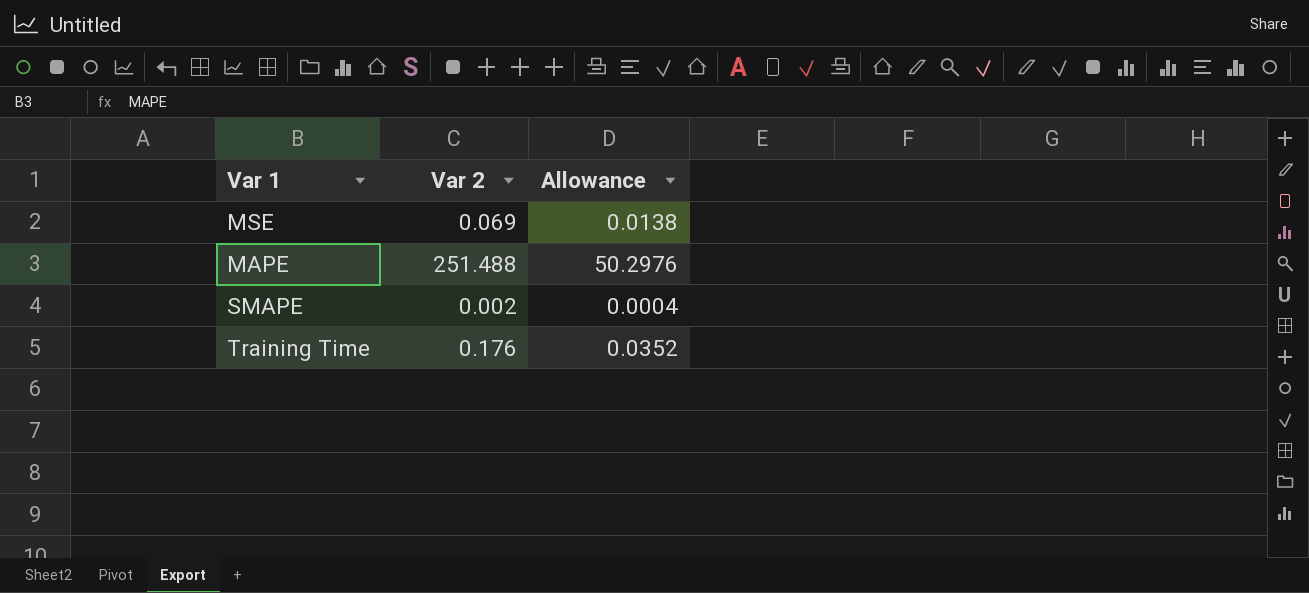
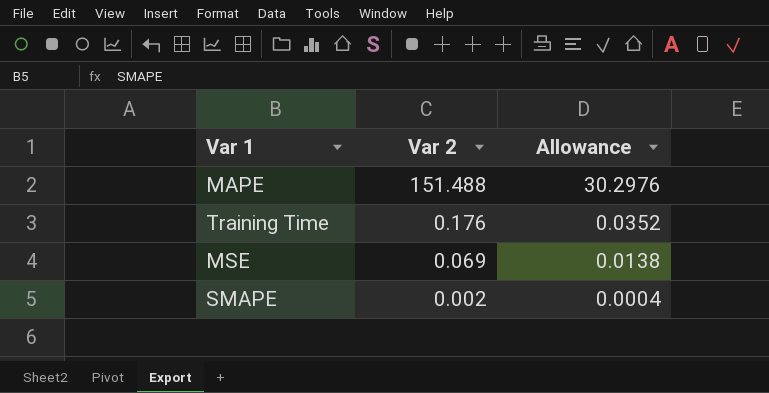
row order: none -> Var 2 descending
MAPE | Var 2: 251.488 -> 151.488
MAPE | Allowance: 50.2976 -> 30.2976

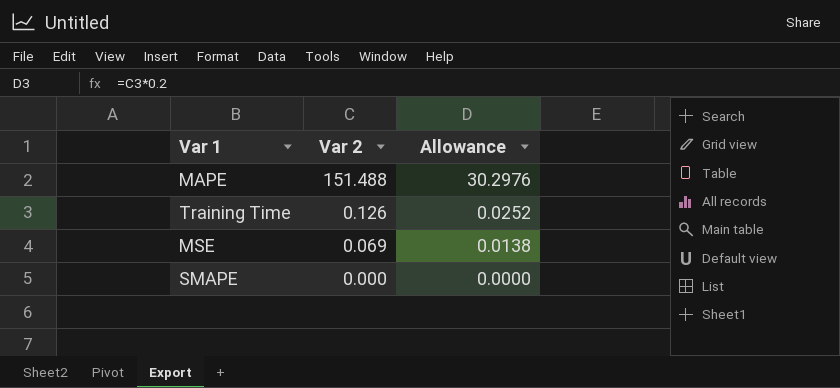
Training Time | Var 2: 0.176 -> 0.126
Training Time | Allowance: 0.0352 -> 0.0252
SMAPE | Var 2: 0.002 -> 0.000
SMAPE | Allowance: 0.0004 -> 0.0000

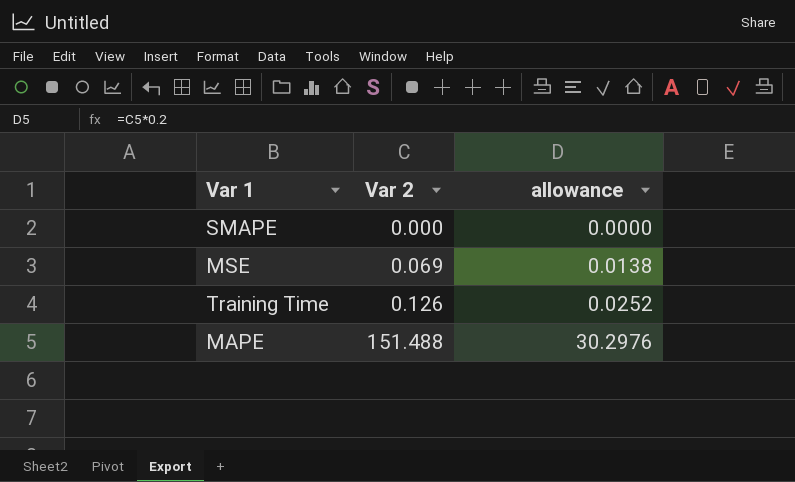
row order: Var 2 descending -> Var 2 ascending
column name: Allowance -> allowance

